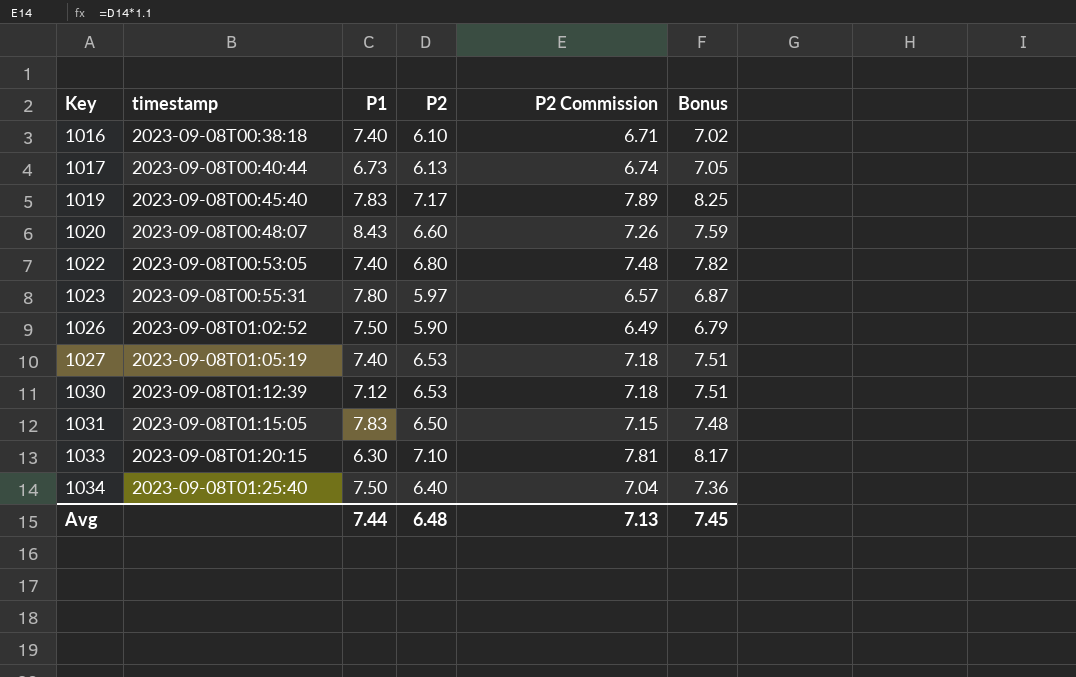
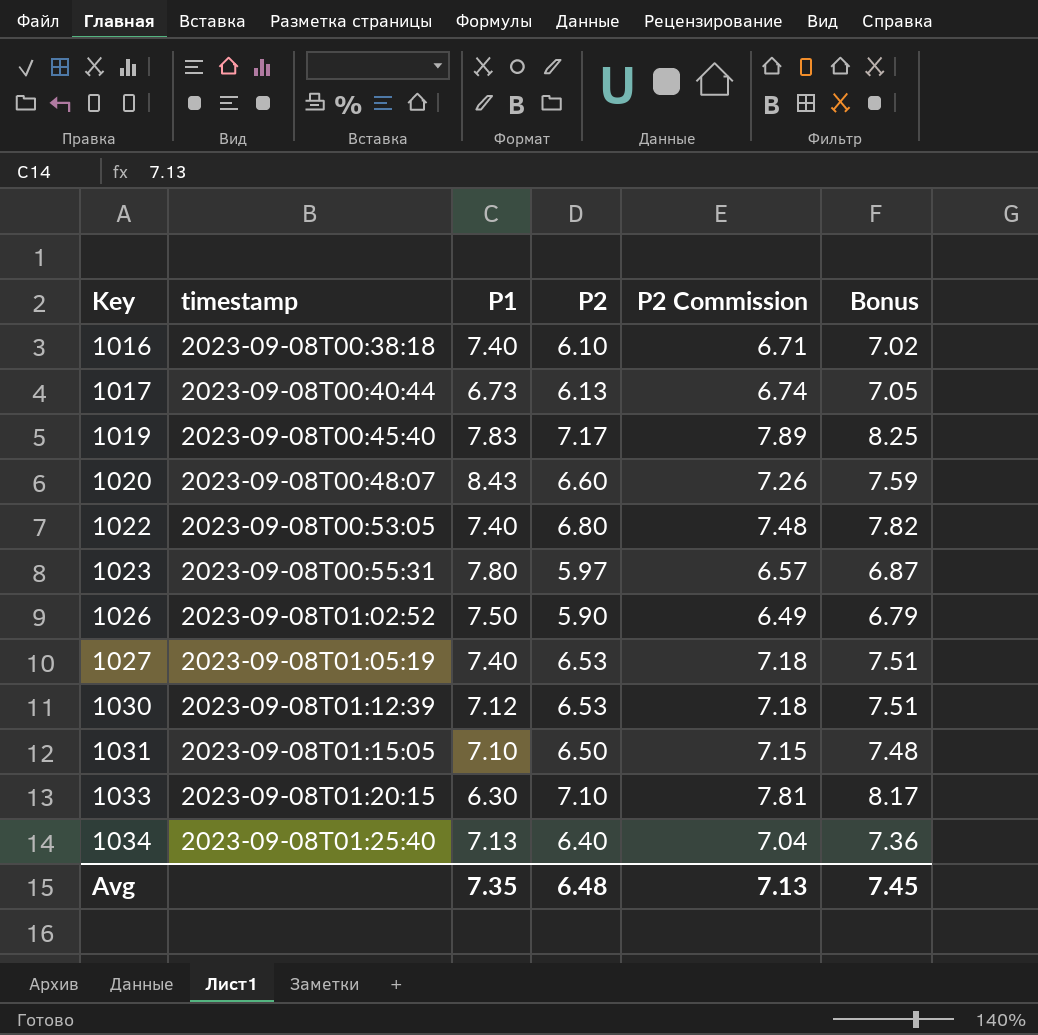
1031 | P1: 7.83 -> 7.10
1034 | P1: 7.50 -> 7.13
Avg | P1: 7.44 -> 7.35

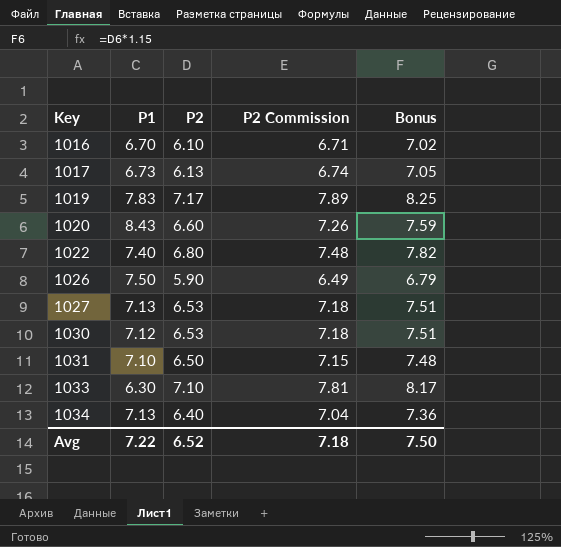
column timestamp | position: 2 -> none
row 1023: 2023-09-08T00:55:31 | 7.80 | 5.97 | 6.57 | 6.87 -> none
1016 | P1: 7.40 -> 6.70
1027 | P1: 7.40 -> 7.13
Avg | P1: 7.35 -> 7.22
Avg | P2: 6.48 -> 6.52
Avg | P2 Commission: 7.13 -> 7.18
Avg | Bonus: 7.45 -> 7.50

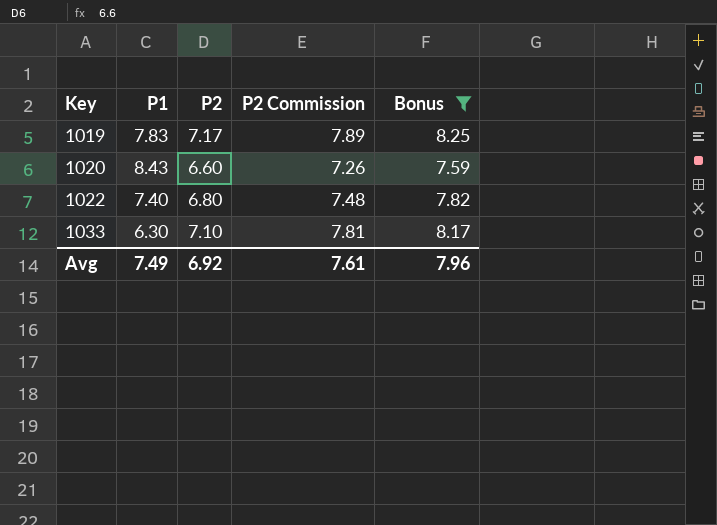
filter: none -> Bonus >= 7.59
Avg | P1: 7.22 -> 7.49
Avg | P2: 6.52 -> 6.92
Avg | P2 Commission: 7.18 -> 7.61
Avg | Bonus: 7.50 -> 7.96

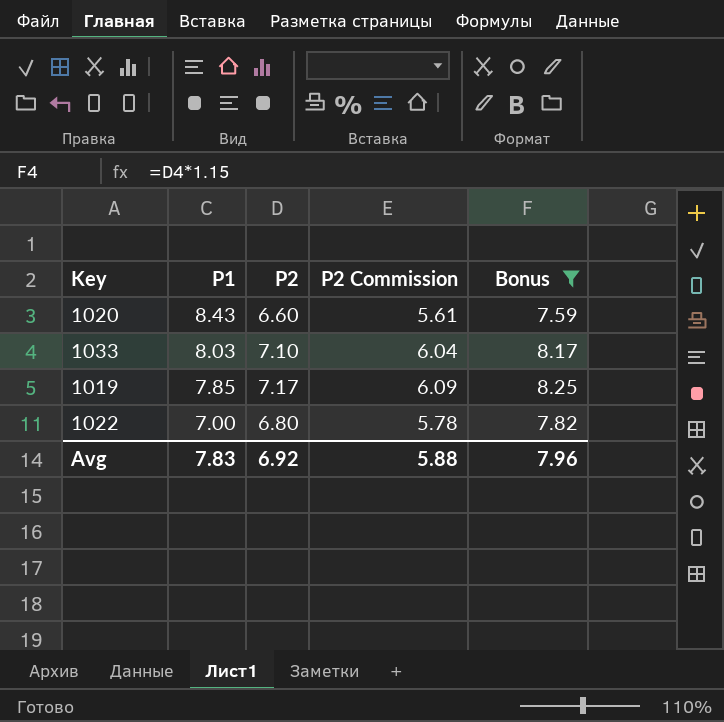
row order: Key ascending -> P1 descending
column P2 Commission | formula: [P2] * 1.1 -> [P2] * 0.85
1033 | P1: 6.30 -> 8.03
1019 | P1: 7.83 -> 7.85
1022 | P1: 7.40 -> 7.00
Avg | P1: 7.49 -> 7.83
Avg | P2 Commission: 7.61 -> 5.88

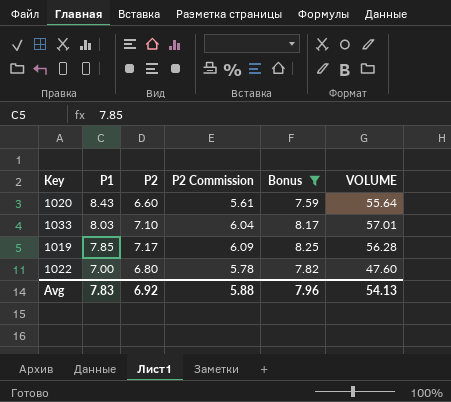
column VOLUME | formula: none -> [P1] * [P2]

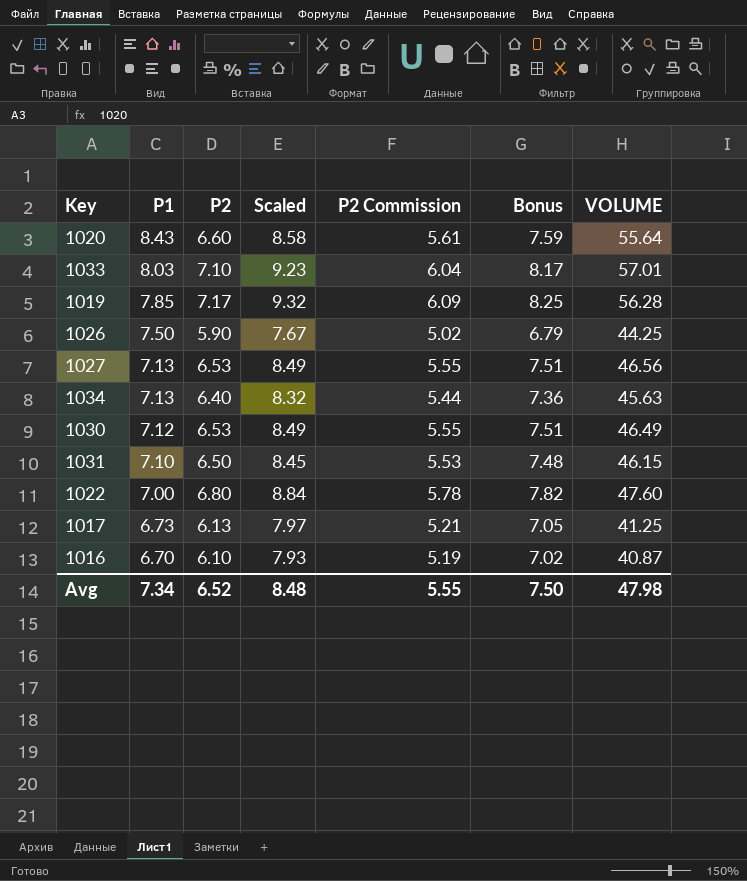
filter: Bonus >= 7.59 -> none
column Scaled | formula: none -> [P2] * 1.3
Avg | P1: 7.83 -> 7.34
Avg | P2: 6.92 -> 6.52
Avg | P2 Commission: 5.88 -> 5.55
Avg | Bonus: 7.96 -> 7.50
Avg | VOLUME: 54.13 -> 47.98

